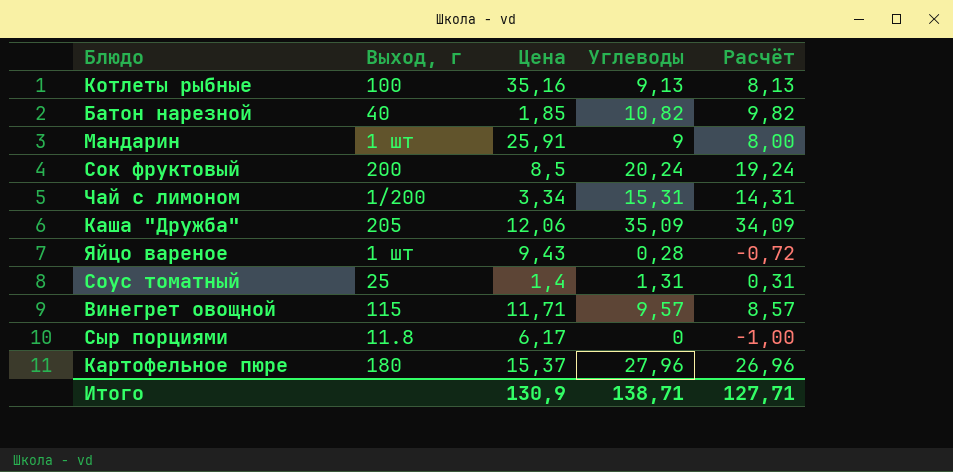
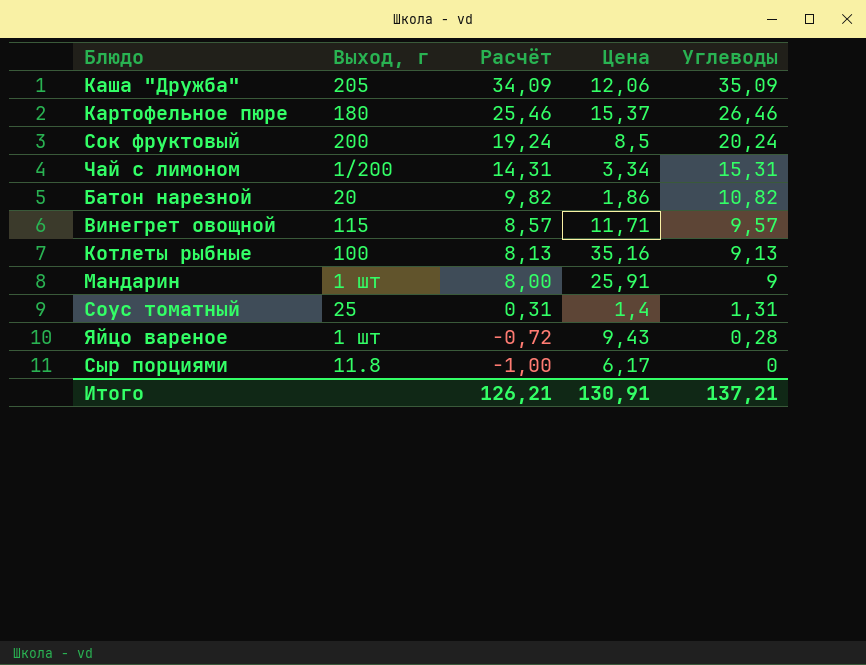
row order: none -> Расчёт descending
column Расчёт | position: 5 -> 3
Картофельное пюре | Расчёт: 26,96 -> 25,46
Картофельное пюре | Углеводы: 27,96 -> 26,46
Батон нарезной | Выход, г: 40 -> 20
Батон нарезной | Цена: 1,85 -> 1,86
Итого | Расчёт: 127,71 -> 126,21
Итого | Цена: 130,9 -> 130,91
Итого | Углеводы: 138,71 -> 137,21

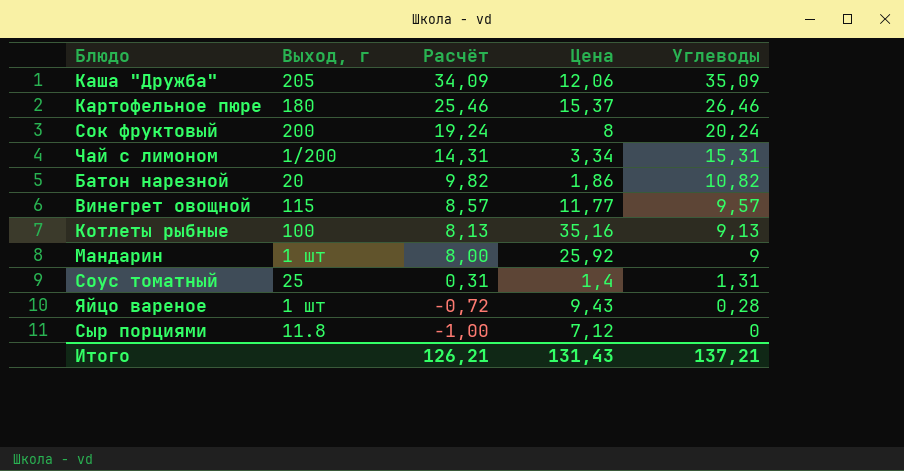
Сок фруктовый | Цена: 8,5 -> 8
Винегрет овощной | Цена: 11,71 -> 11,77
Мандарин | Цена: 25,91 -> 25,92
Сыр порциями | Цена: 6,17 -> 7,12
Итого | Цена: 130,91 -> 131,43

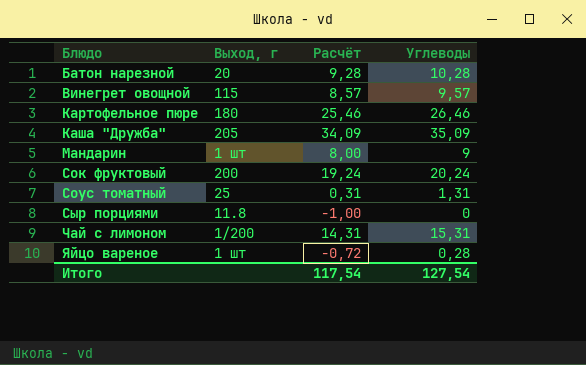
row order: Расчёт descending -> Блюдо ascending
column Цена | position: 4 -> none
row Котлеты рыбные: 100 | 8,13 | 35,16 | 9,13 -> none
Батон нарезной | Расчёт: 9,82 -> 9,28
Батон нарезной | Углеводы: 10,82 -> 10,28
Итого | Расчёт: 126,21 -> 117,54
Итого | Углеводы: 137,21 -> 127,54

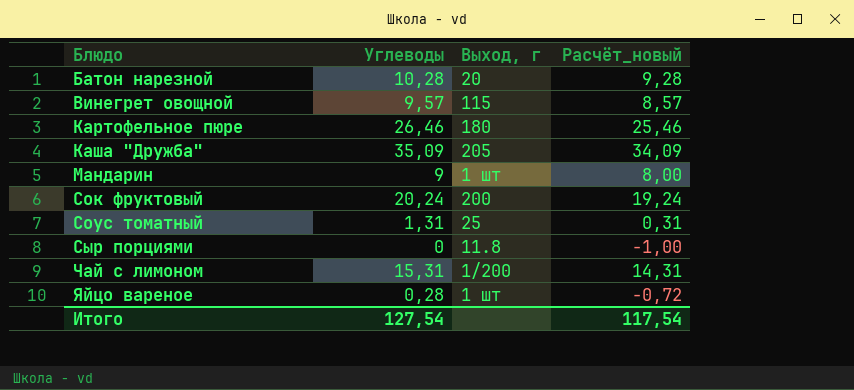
column Углеводы | position: 4 -> 2
column name: Расчёт -> Расчёт_новый

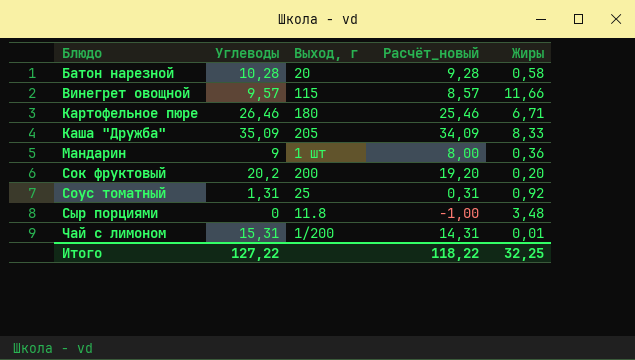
column Жиры | position: none -> 5
row Яйцо вареное: 0,28 | 1 шт | -0,72 -> none
Сок фруктовый | Углеводы: 20,24 -> 20,2
Сок фруктовый | Расчёт_новый: 19,24 -> 19,20
Итого | Углеводы: 127,54 -> 127,22
Итого | Расчёт_новый: 117,54 -> 118,22

